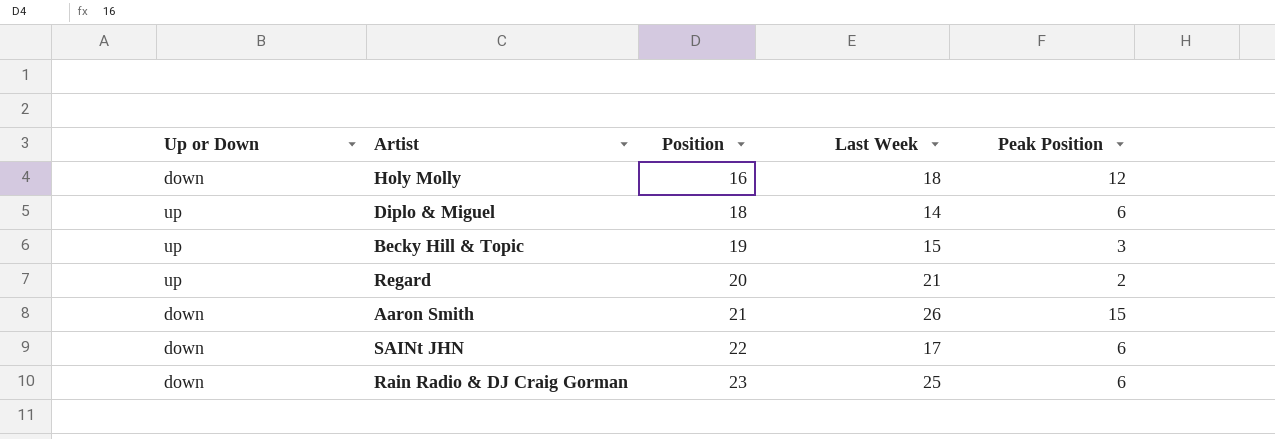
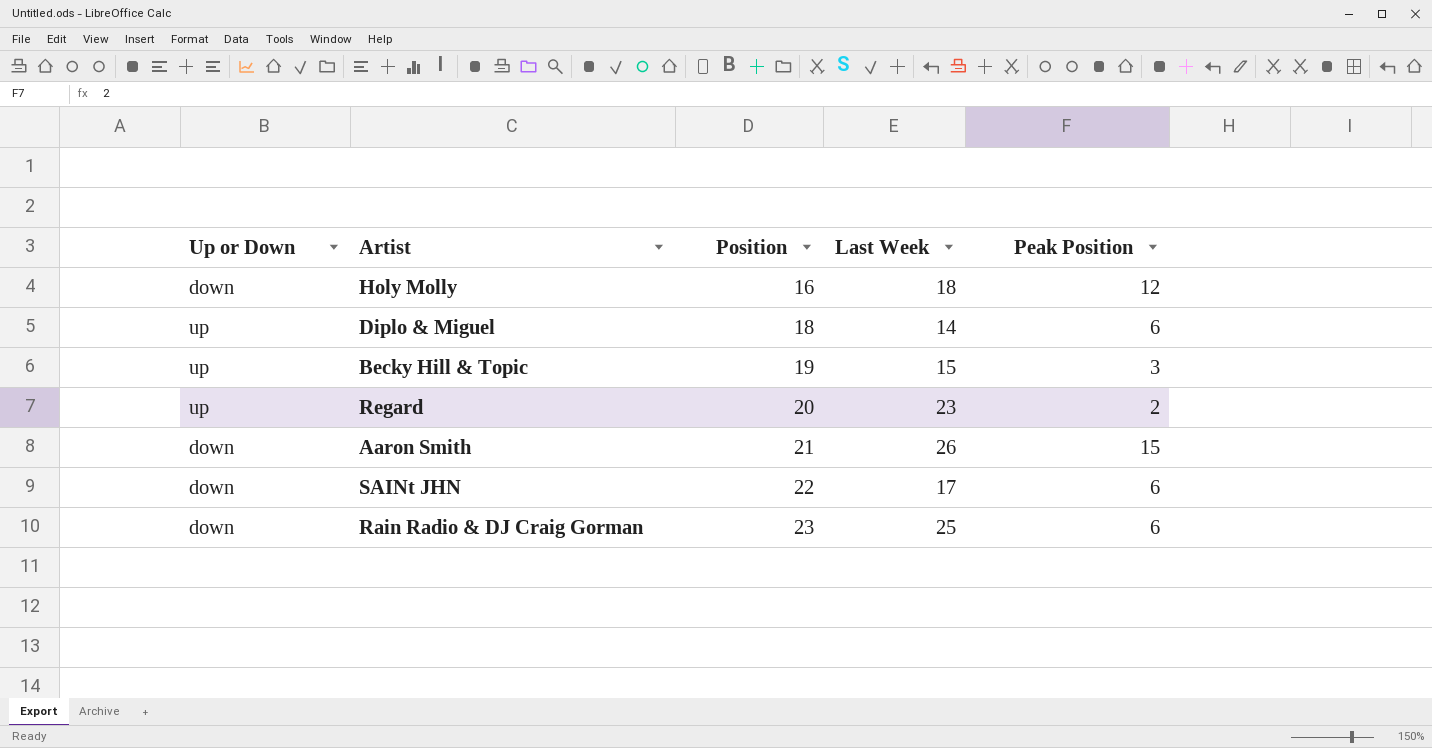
Regard | Last Week: 21 -> 23

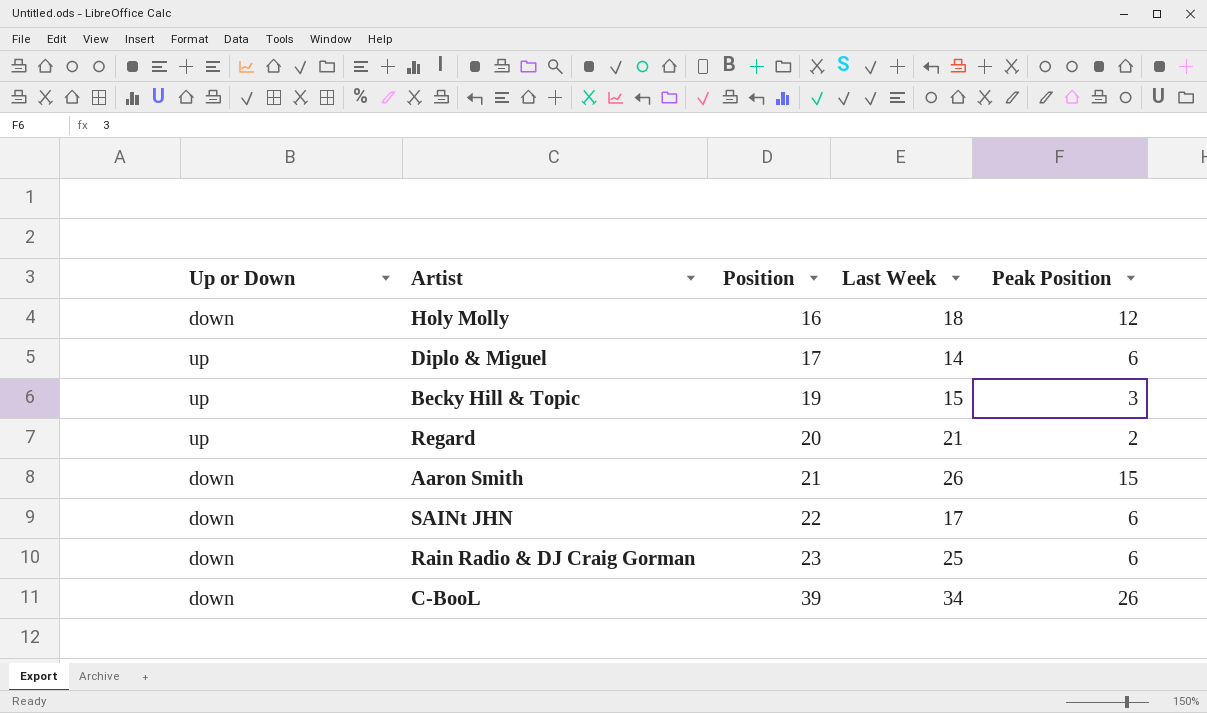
Diplo & Miguel | Position: 18 -> 17
Regard | Last Week: 23 -> 21
row C-BooL: none -> down | 39 | 34 | 26

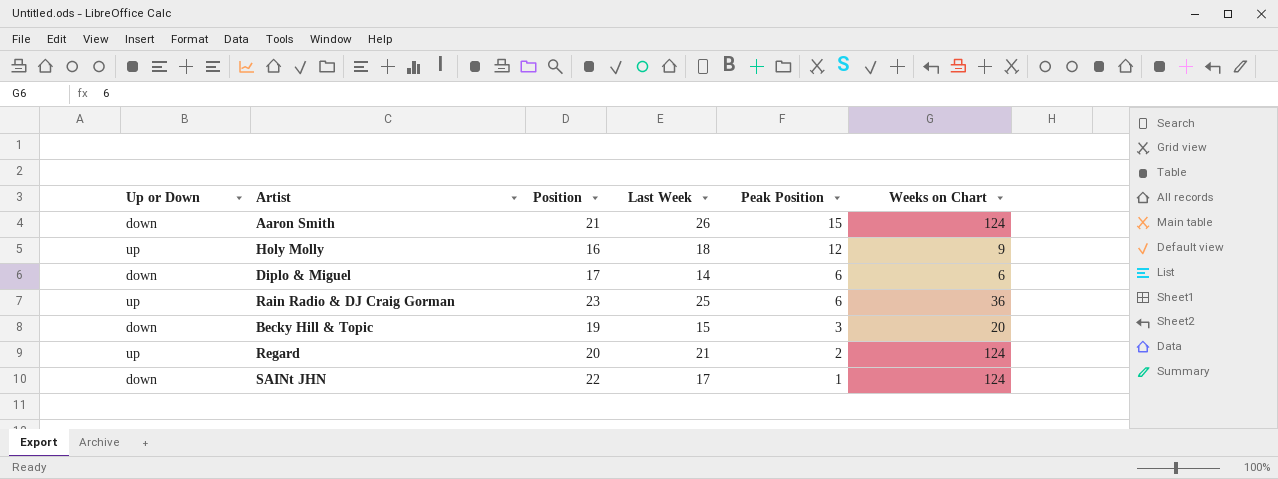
row order: Position ascending -> Peak Position descending
column Weeks on Chart | position: none -> 6
row C-BooL: down | 39 | 34 | 26 -> none
Holy Molly | Up or Down: down -> up
Diplo & Miguel | Up or Down: up -> down
Rain Radio & DJ Craig Gorman | Up or Down: down -> up
Becky Hill & Topic | Up or Down: up -> down
SAINt JHN | Peak Position: 6 -> 1

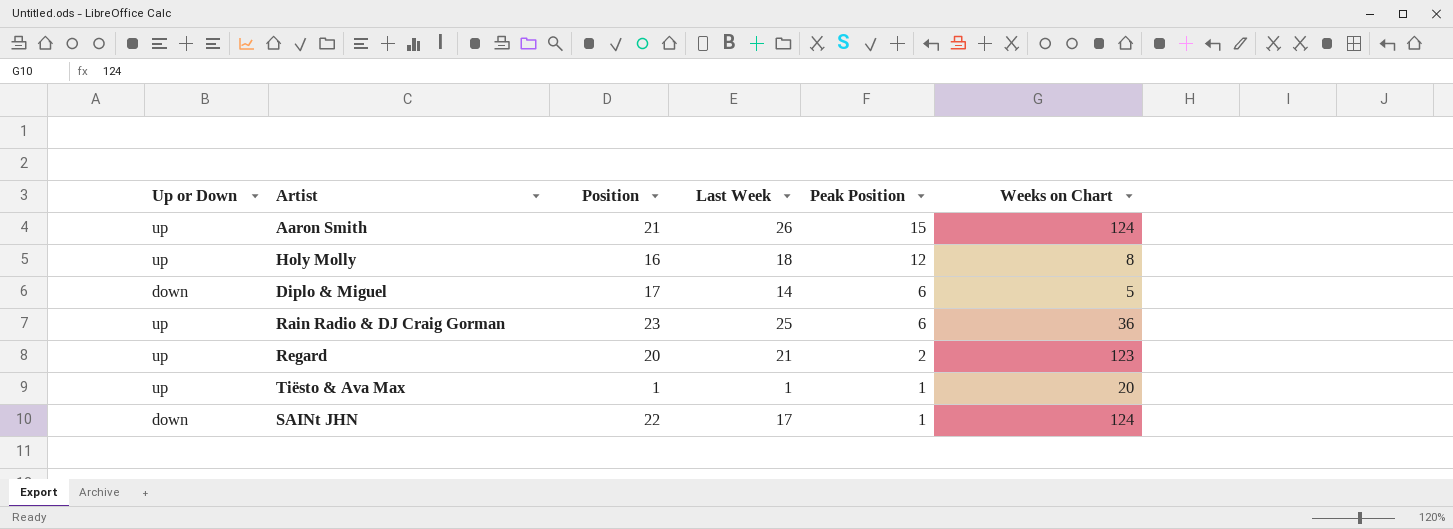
row Becky Hill & Topic: down | 19 | 15 | 3 | 20 -> none
Aaron Smith | Up or Down: down -> up
Holy Molly | Weeks on Chart: 9 -> 8
Diplo & Miguel | Weeks on Chart: 6 -> 5
Regard | Weeks on Chart: 124 -> 123
row Tiësto & Ava Max: none -> up | 1 | 1 | 1 | 20

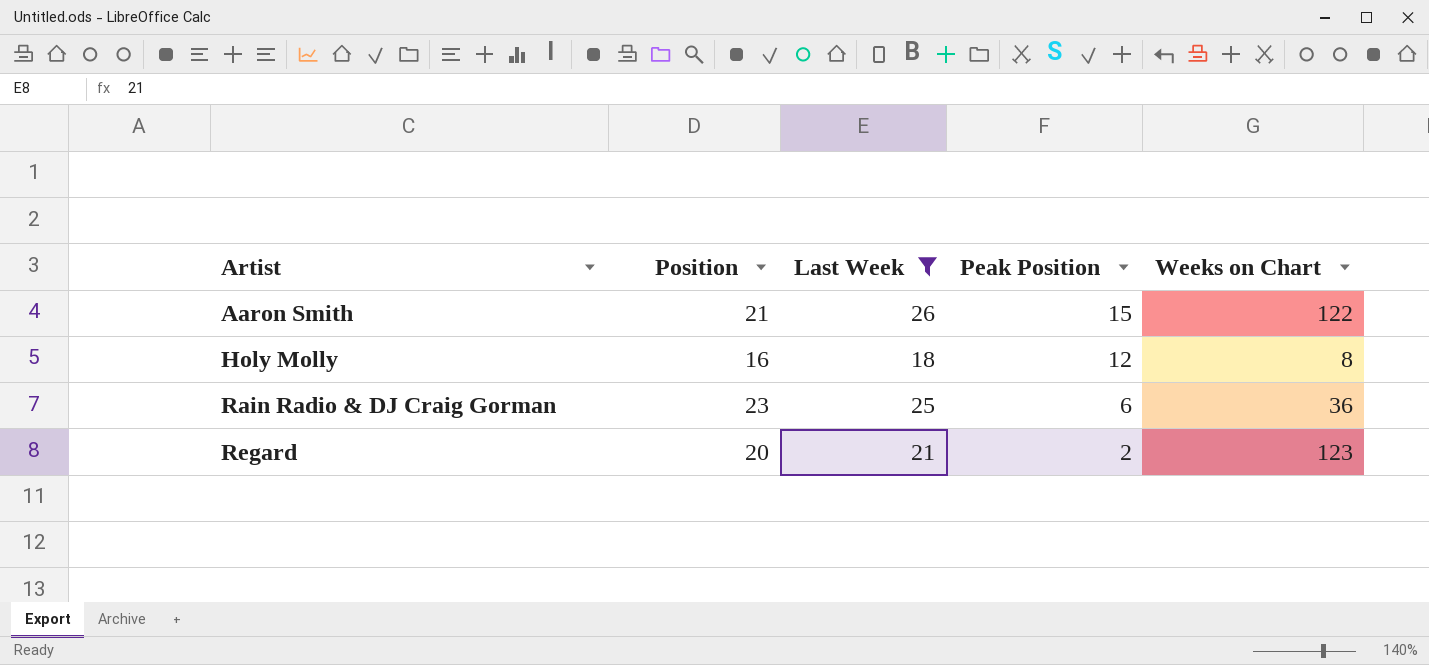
filter: none -> Last Week >= 18
column Up or Down | position: 1 -> none
Aaron Smith | Weeks on Chart: 124 -> 122

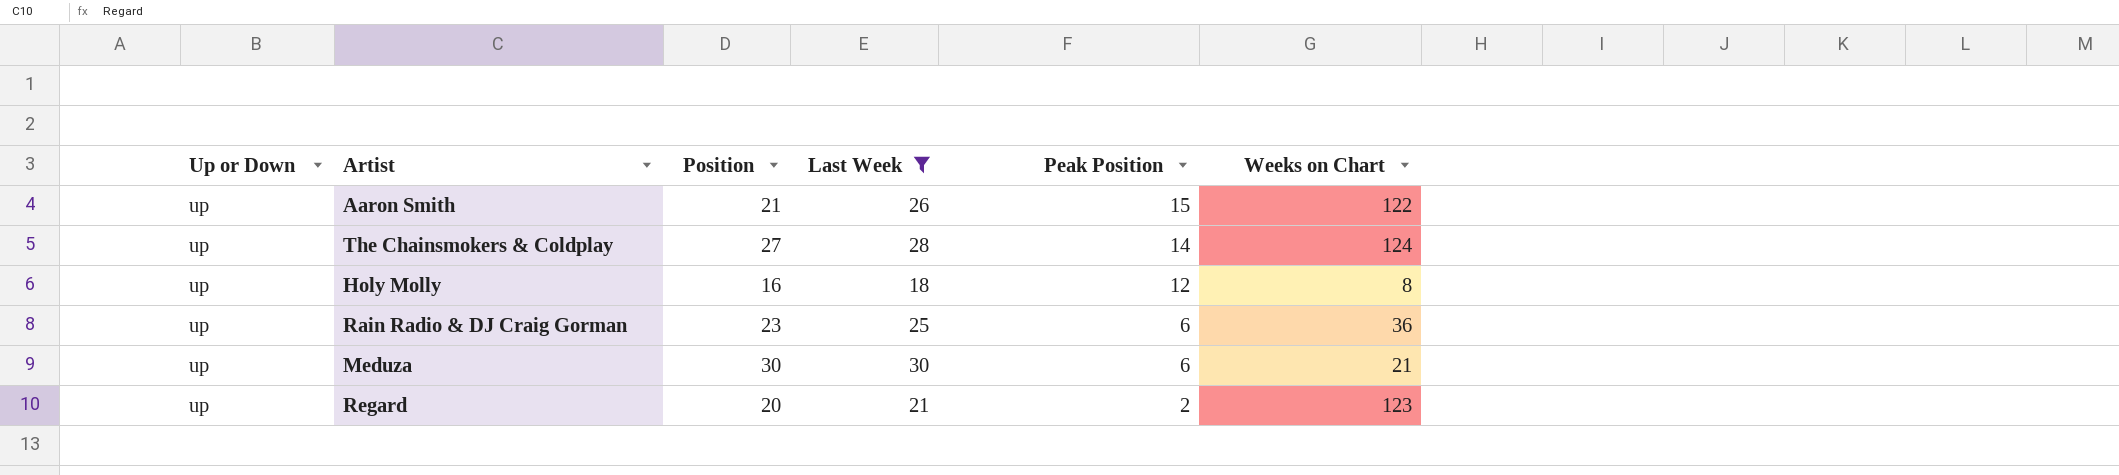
column Up or Down | position: none -> 1
row The Chainsmokers & Coldplay: none -> up | 27 | 28 | 14 | 124
row Meduza: none -> up | 30 | 30 | 6 | 21

